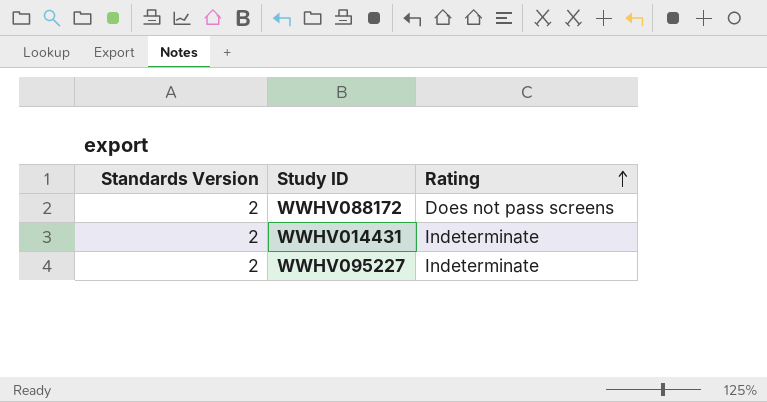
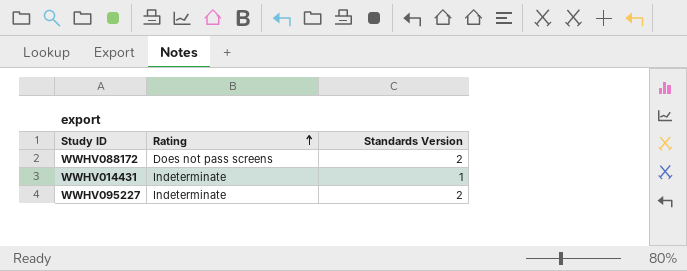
column Standards Version | position: 1 -> 3
WWHV014431 | Standards Version: 2 -> 1

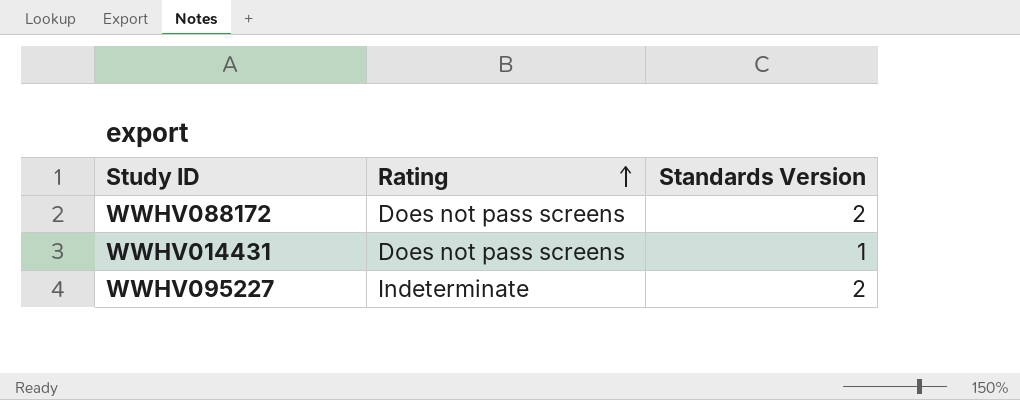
WWHV014431 | Rating: Indeterminate -> Does not pass screens

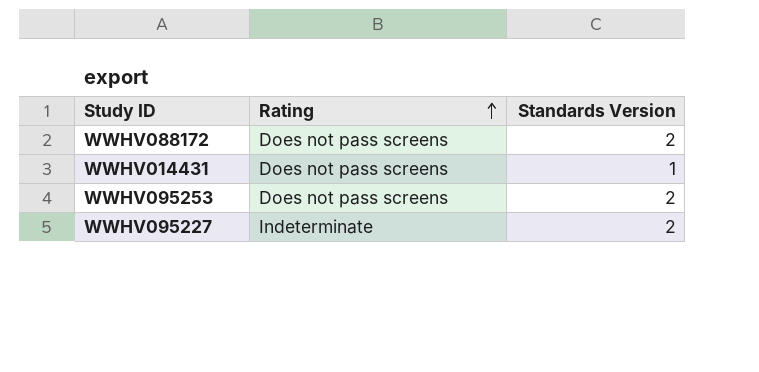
row WWHV095253: none -> Does not pass screens | 2

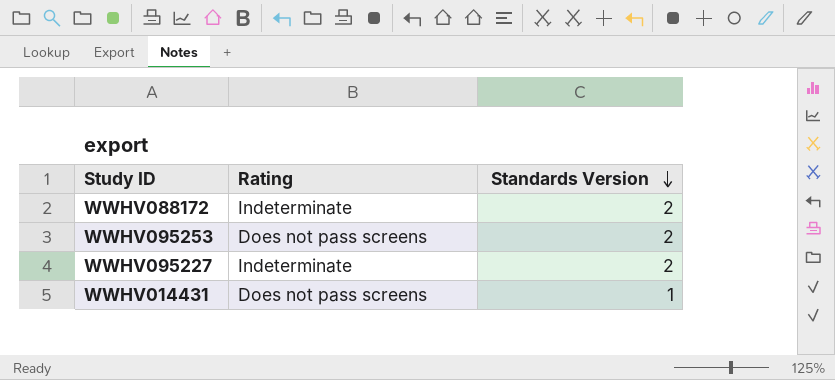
row order: Rating ascending -> Standards Version descending
WWHV088172 | Rating: Does not pass screens -> Indeterminate

